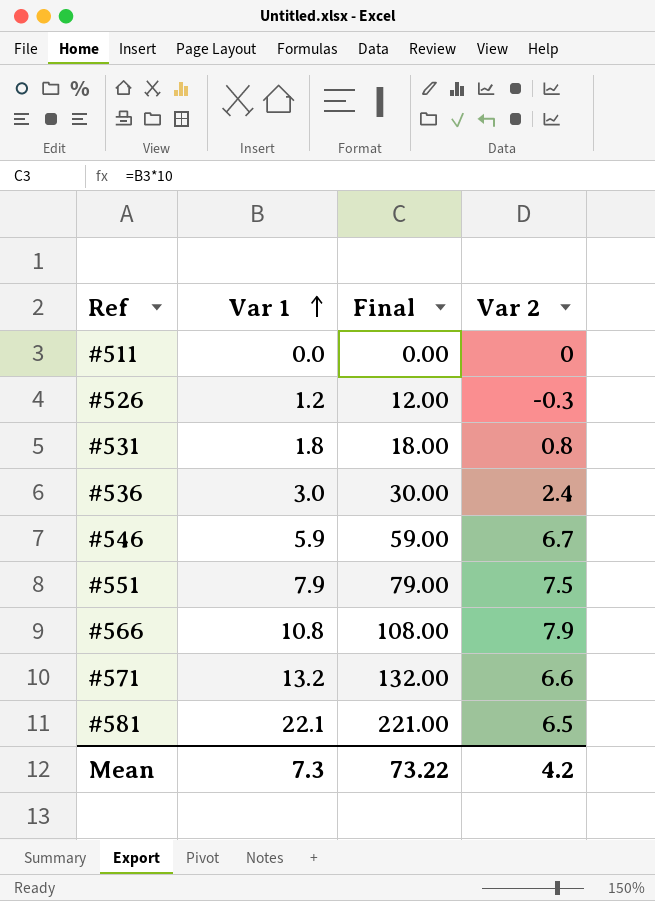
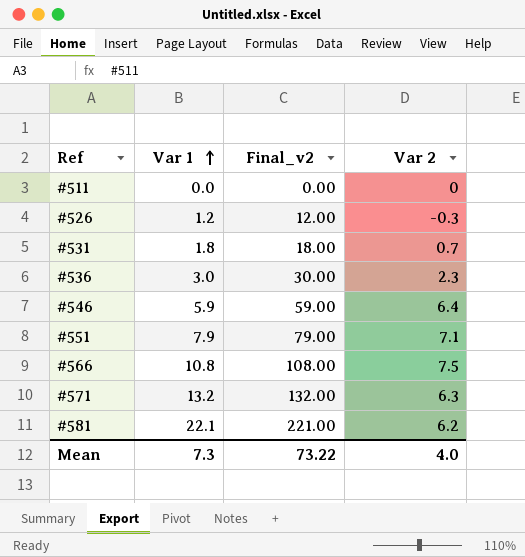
column name: Final -> Final_v2
#531 | Var 2: 0.8 -> 0.7
#536 | Var 2: 2.4 -> 2.3
#546 | Var 2: 6.7 -> 6.4
#551 | Var 2: 7.5 -> 7.1
#566 | Var 2: 7.9 -> 7.5
#571 | Var 2: 6.6 -> 6.3
#581 | Var 2: 6.5 -> 6.2
Mean | Var 2: 4.2 -> 4.0

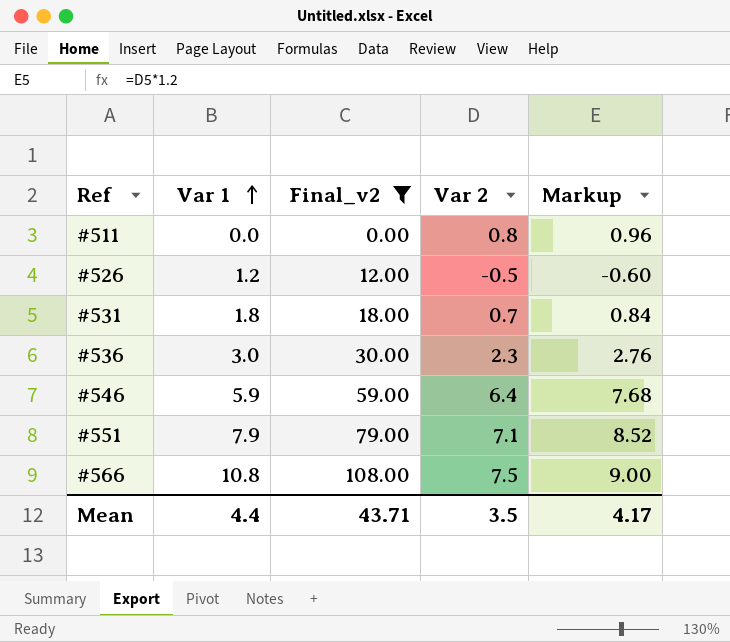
filter: none -> Final_v2 <= 108.00
column Markup | formula: none -> [Var 2] * 1.2
#511 | Var 2: 0 -> 0.8
#526 | Var 2: -0.3 -> -0.5
Mean | Var 1: 7.3 -> 4.4
Mean | Final_v2: 73.22 -> 43.71
Mean | Var 2: 4.0 -> 3.5

